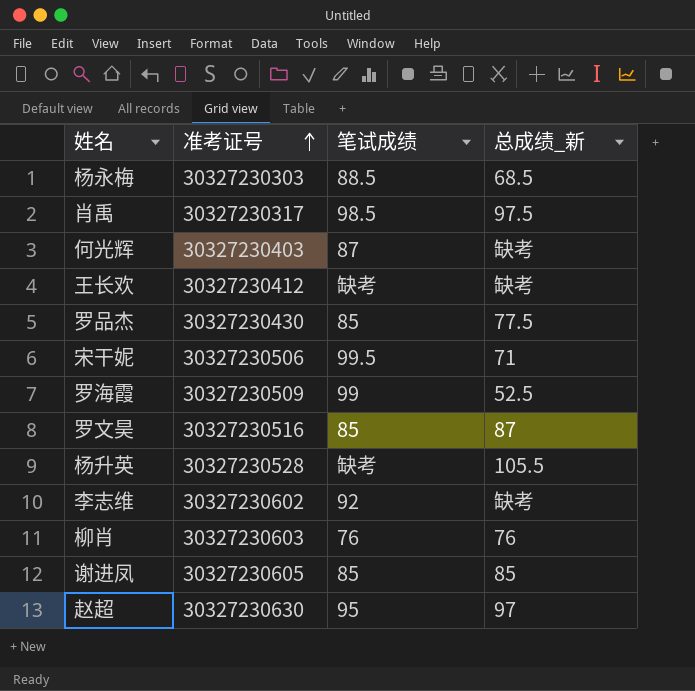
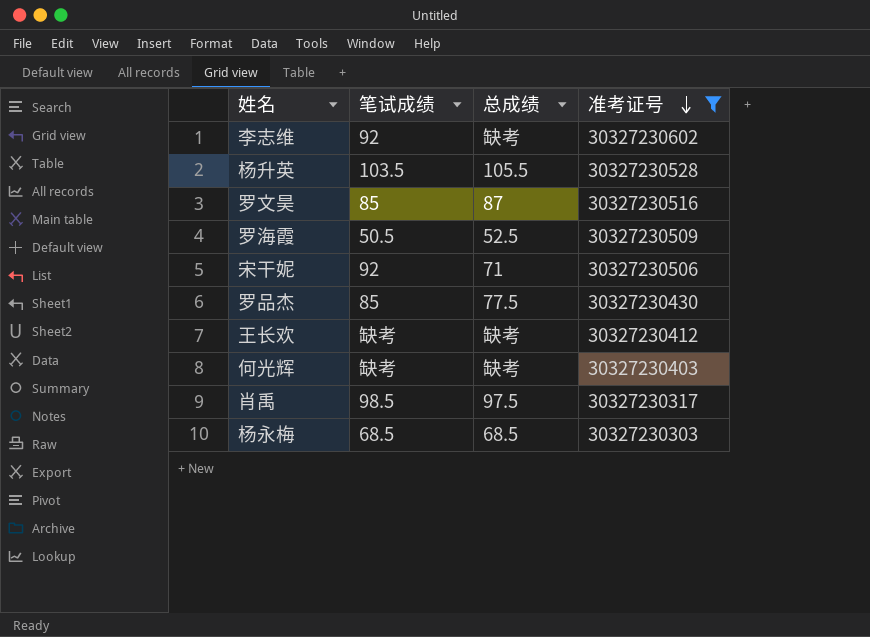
filter: none -> 准考证号 <= 30327230602
row order: 准考证号 ascending -> 准考证号 descending
column name: 总成绩_新 -> 总成绩
column 准考证号 | position: 2 -> 4
杨升英 | 笔试成绩: 缺考 -> 103.5
罗海霞 | 笔试成绩: 99 -> 50.5
宋干妮 | 笔试成绩: 99.5 -> 92
何光辉 | 笔试成绩: 87 -> 缺考
杨永梅 | 笔试成绩: 88.5 -> 68.5

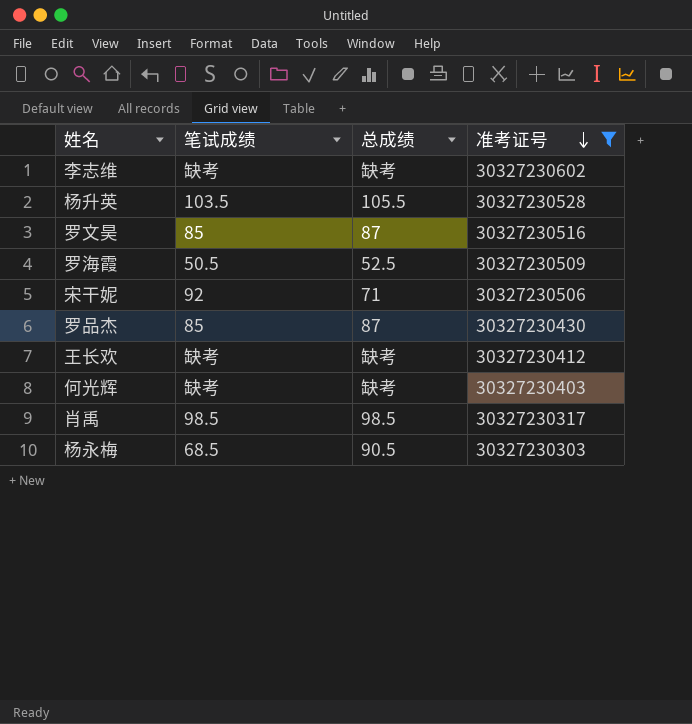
李志维 | 笔试成绩: 92 -> 缺考
罗品杰 | 总成绩: 77.5 -> 87
肖禹 | 总成绩: 97.5 -> 98.5
杨永梅 | 总成绩: 68.5 -> 90.5

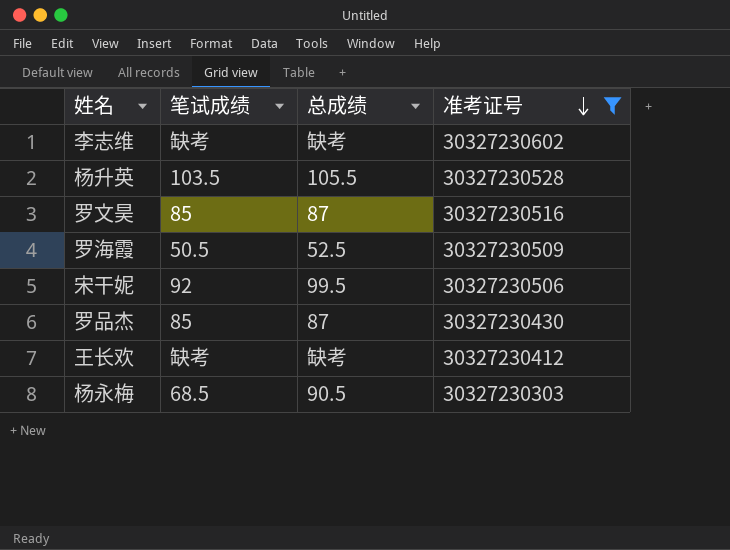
row 何光辉: 缺考 | 缺考 | 30327230403 -> none
row 肖禹: 98.5 | 98.5 | 30327230317 -> none
宋干妮 | 总成绩: 71 -> 99.5

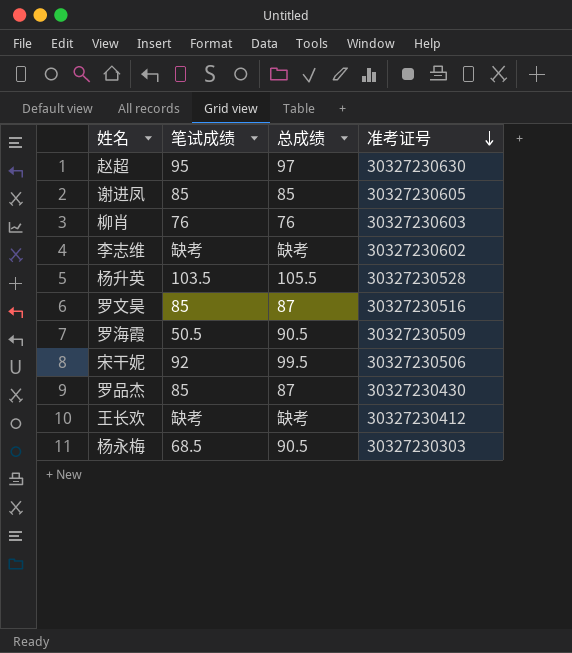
filter: 准考证号 <= 30327230602 -> none
罗海霞 | 总成绩: 52.5 -> 90.5

